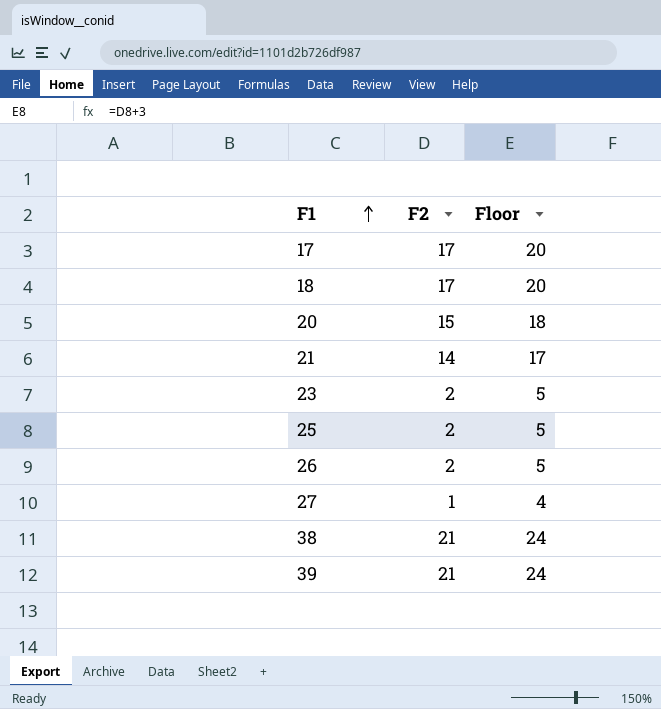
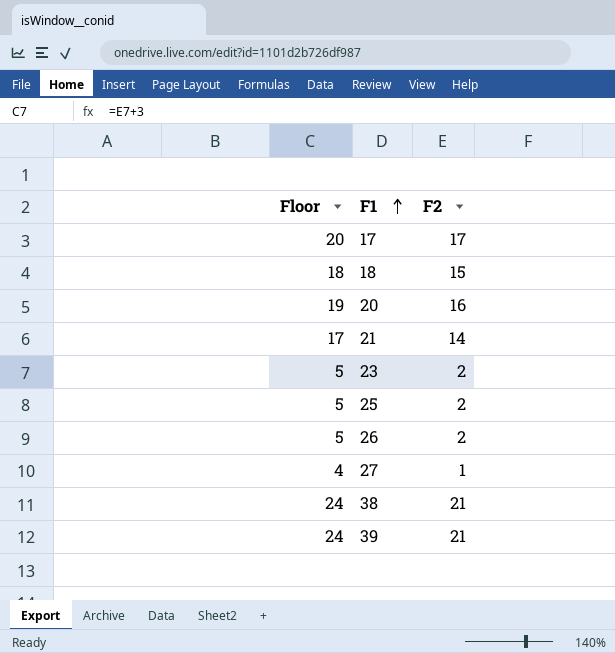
column Floor | position: 3 -> 1
18 | Floor: 20 -> 18
18 | F2: 17 -> 15
20 | Floor: 18 -> 19
20 | F2: 15 -> 16

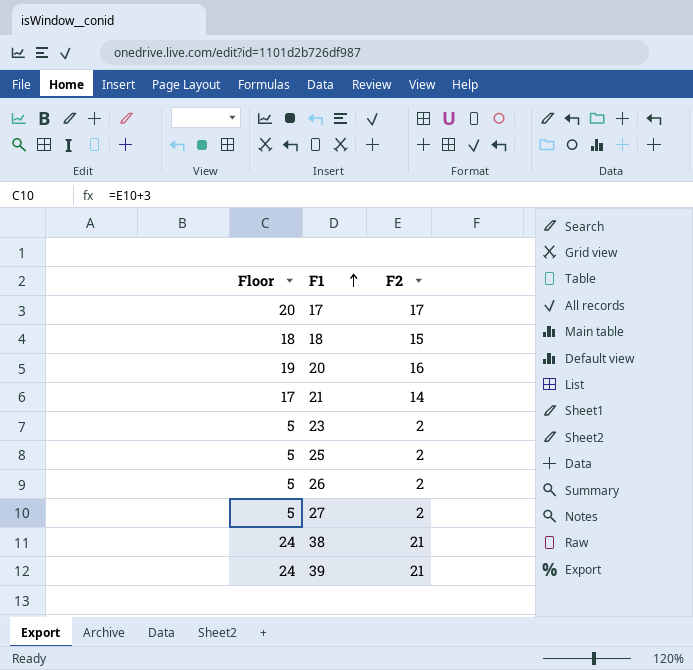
27 | Floor: 4 -> 5
27 | F2: 1 -> 2

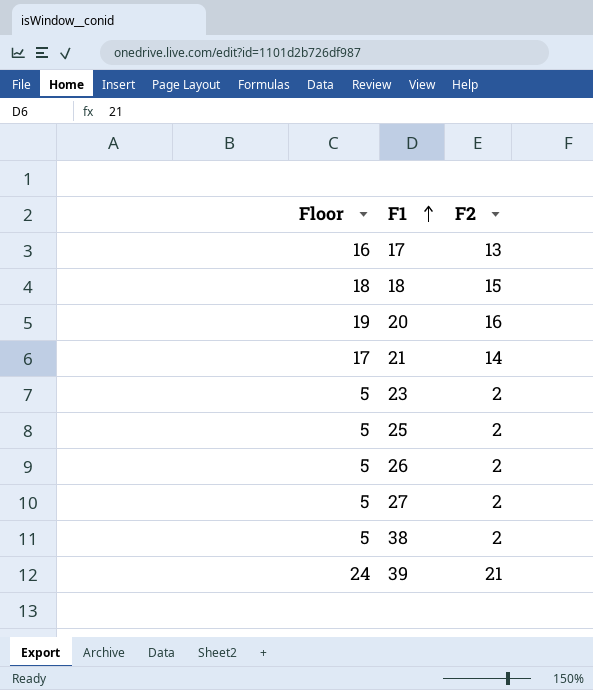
17 | Floor: 20 -> 16
17 | F2: 17 -> 13
38 | Floor: 24 -> 5
38 | F2: 21 -> 2

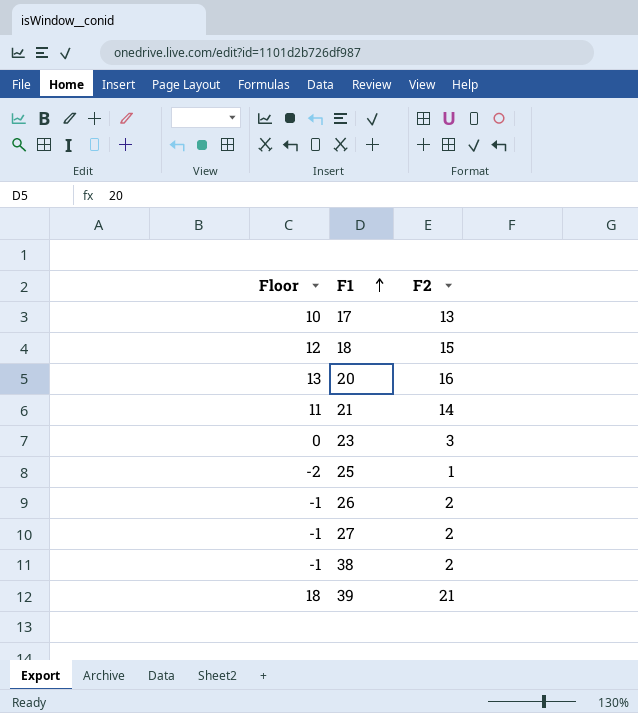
column Floor | formula: [F2] + 3 -> [F2] - 3
23 | F2: 2 -> 3
25 | F2: 2 -> 1

